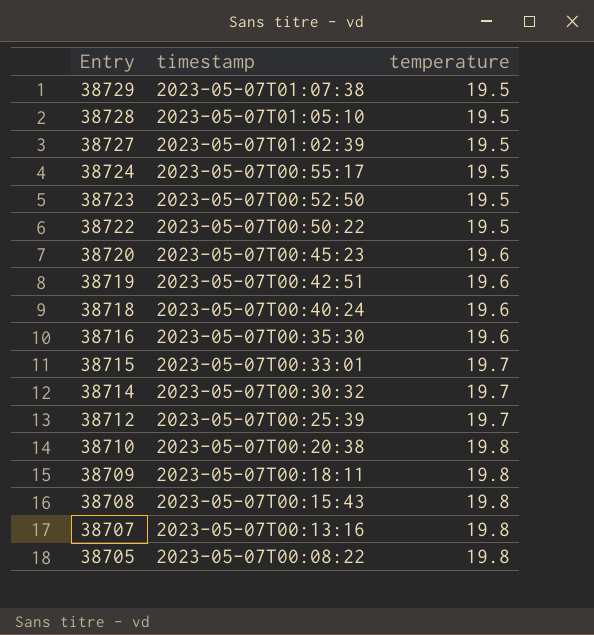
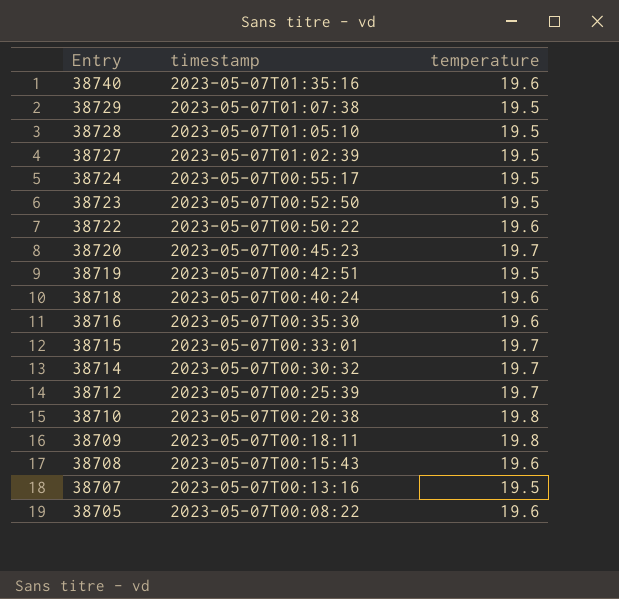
row 38740: none -> 2023-05-07T01:35:16 | 19.6
38722 | temperature: 19.5 -> 19.6
38720 | temperature: 19.6 -> 19.7
38719 | temperature: 19.6 -> 19.5
38708 | temperature: 19.8 -> 19.6
38707 | temperature: 19.8 -> 19.5
38705 | temperature: 19.8 -> 19.6

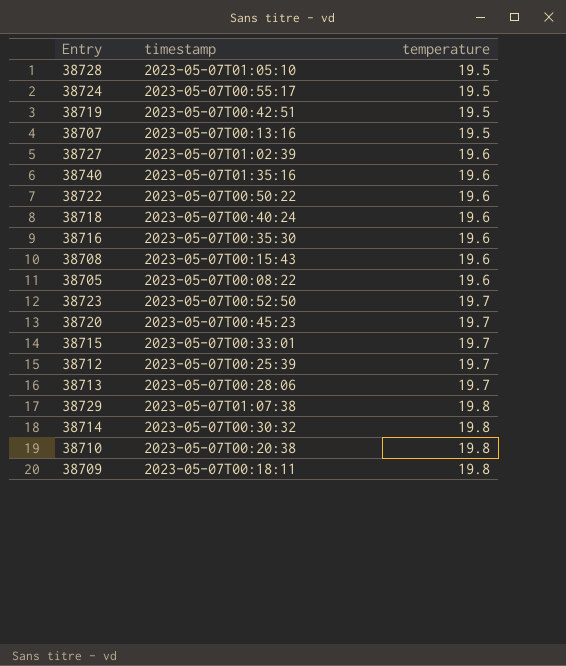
row order: Entry descending -> temperature ascending
38727 | temperature: 19.5 -> 19.6
38723 | temperature: 19.5 -> 19.7
row 38713: none -> 2023-05-07T00:28:06 | 19.7
38729 | temperature: 19.5 -> 19.8
38714 | temperature: 19.7 -> 19.8

